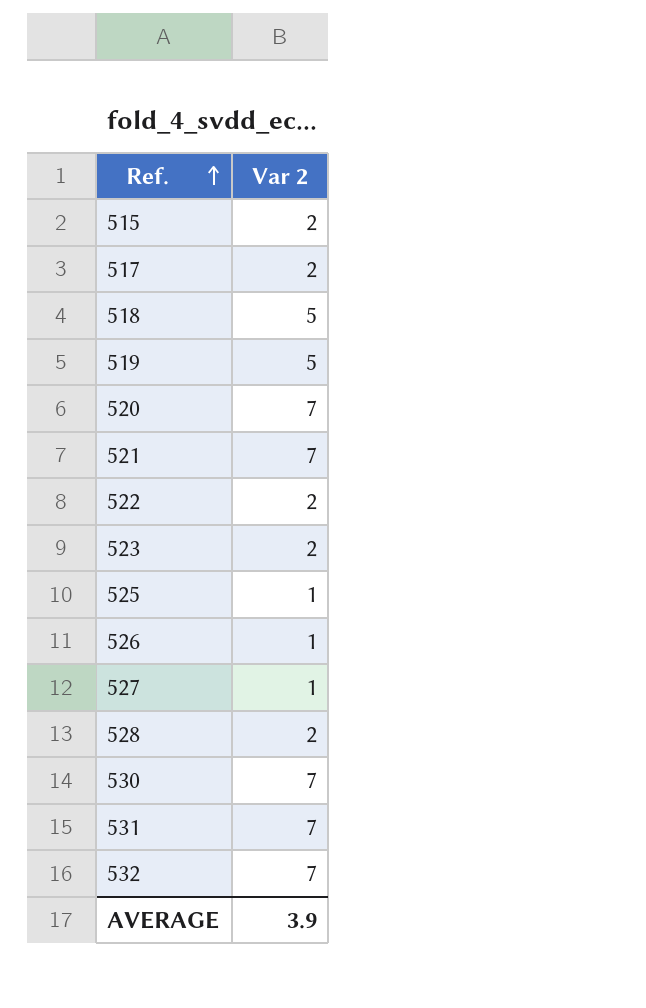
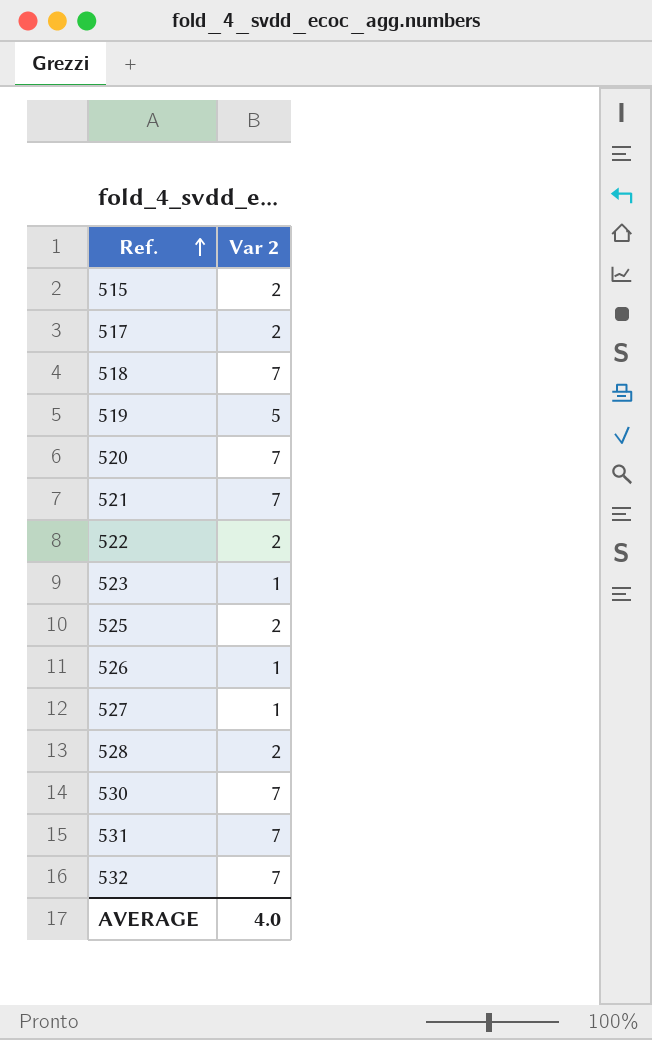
518 | Var 2: 5 -> 7
523 | Var 2: 2 -> 1
525 | Var 2: 1 -> 2
AVERAGE | Var 2: 3.9 -> 4.0

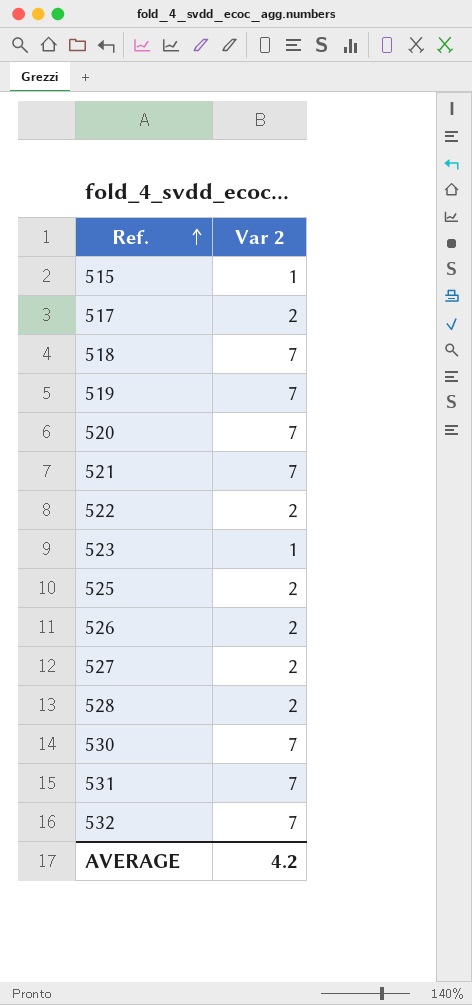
515 | Var 2: 2 -> 1
519 | Var 2: 5 -> 7
526 | Var 2: 1 -> 2
527 | Var 2: 1 -> 2
AVERAGE | Var 2: 4.0 -> 4.2

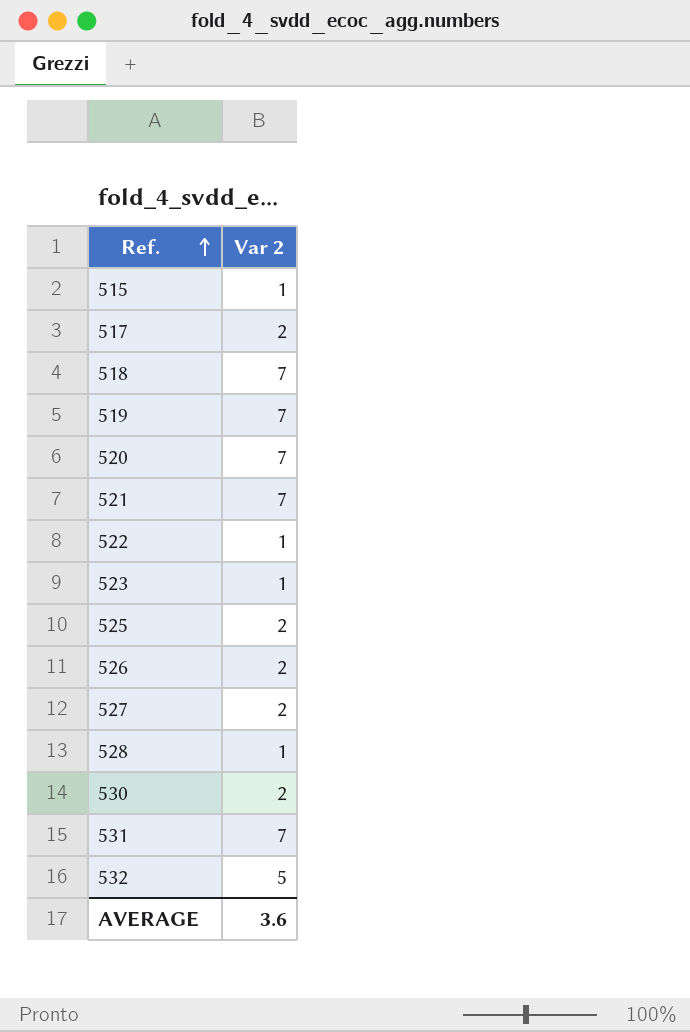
522 | Var 2: 2 -> 1
528 | Var 2: 2 -> 1
530 | Var 2: 7 -> 2
532 | Var 2: 7 -> 5
AVERAGE | Var 2: 4.2 -> 3.6

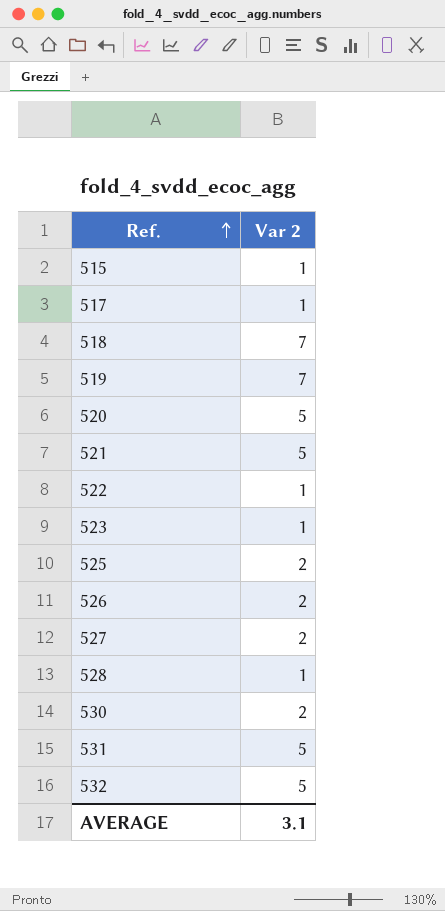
517 | Var 2: 2 -> 1
520 | Var 2: 7 -> 5
521 | Var 2: 7 -> 5
531 | Var 2: 7 -> 5
AVERAGE | Var 2: 3.6 -> 3.1

